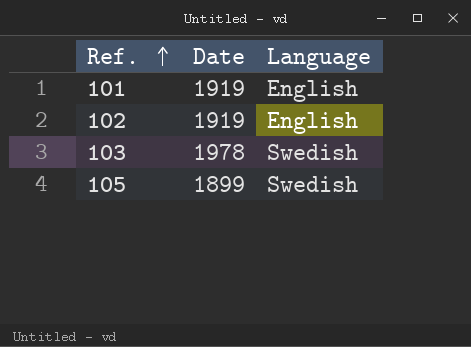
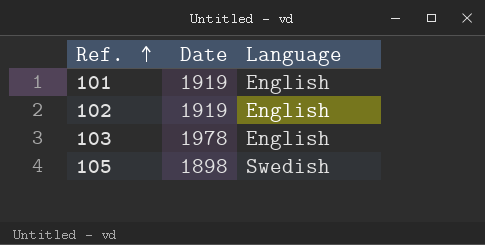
103 | Language: Swedish -> English
105 | Date: 1899 -> 1898

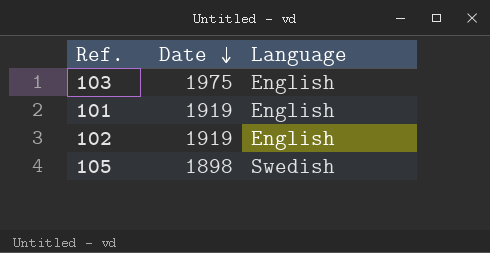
row order: Ref. ascending -> Date descending
103 | Date: 1978 -> 1975

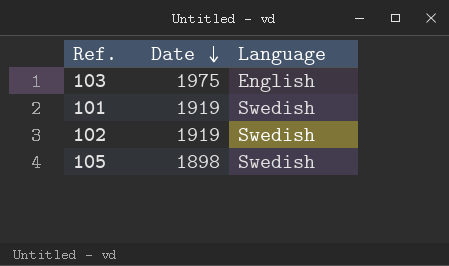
101 | Language: English -> Swedish
102 | Language: English -> Swedish

